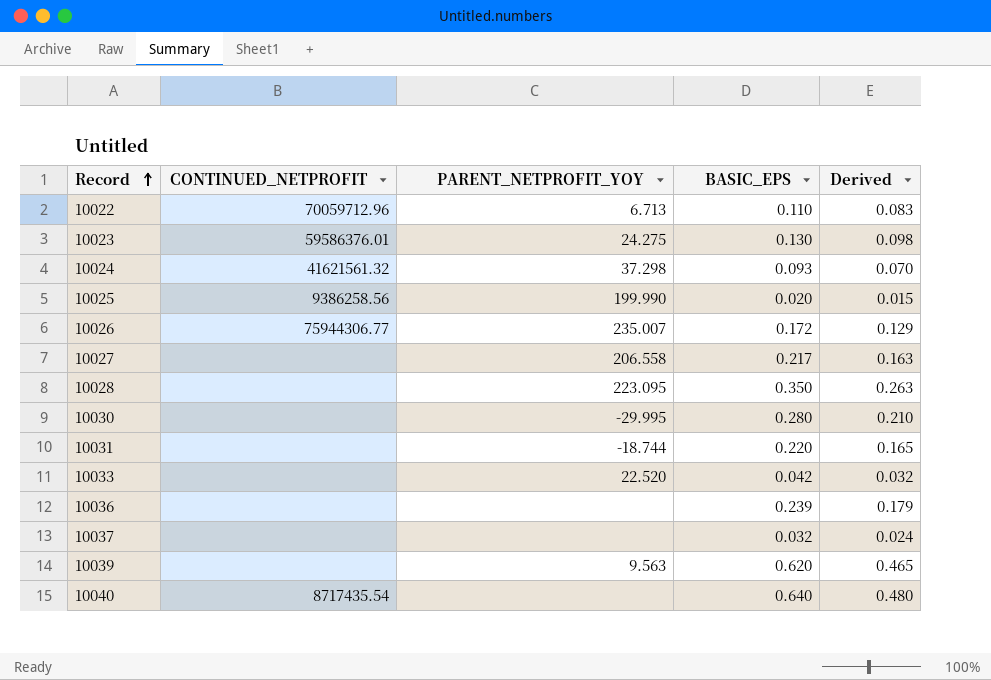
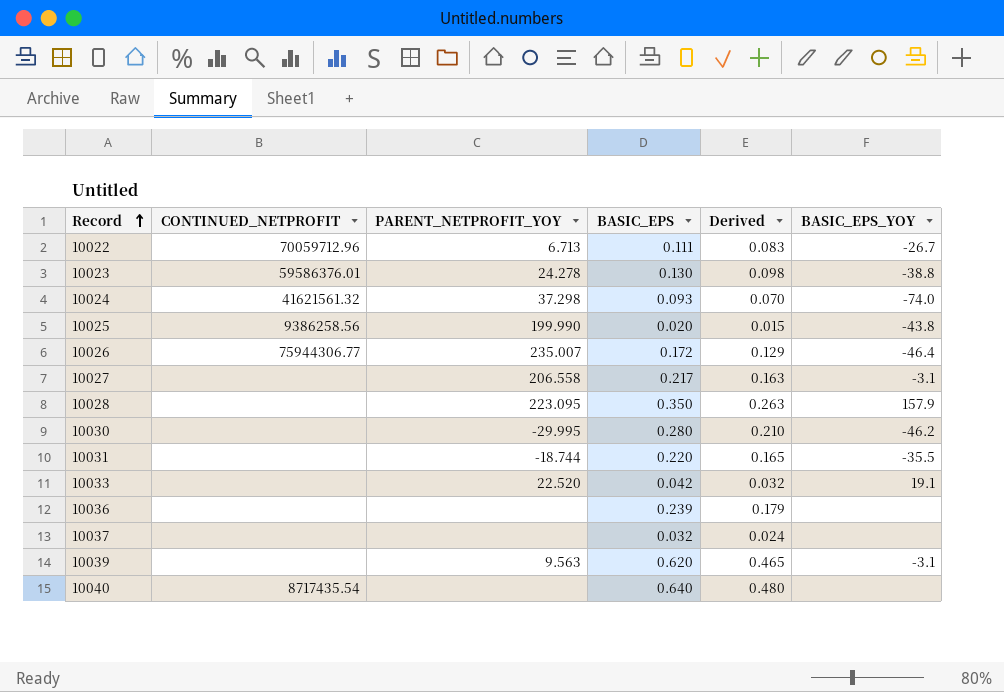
column BASIC_EPS_YOY | position: none -> 6
10022 | BASIC_EPS: 0.110 -> 0.111
10023 | PARENT_NETPROFIT_YOY: 24.275 -> 24.278

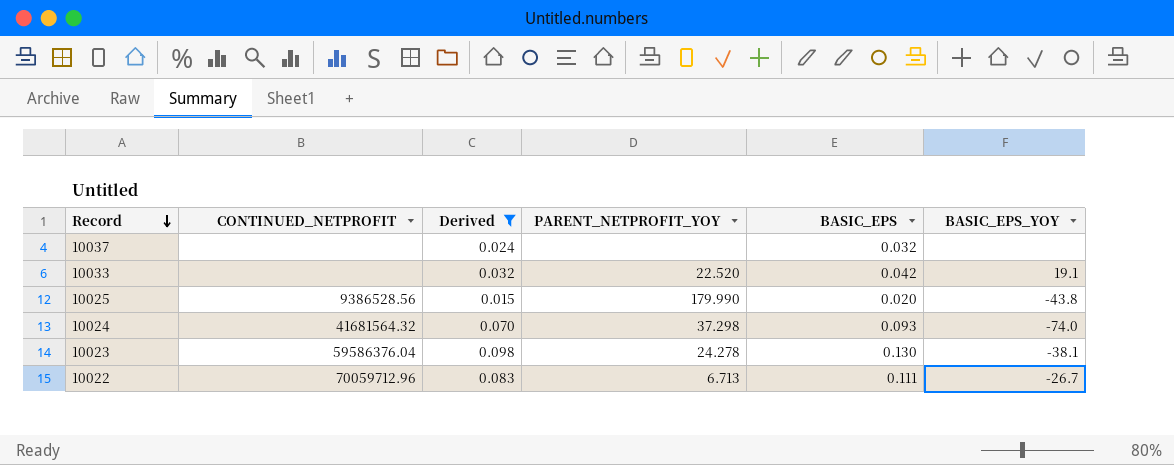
filter: none -> Derived <= 0.098
row order: Record ascending -> Record descending
column Derived | position: 5 -> 3
10025 | CONTINUED_NETPROFIT: 9386258.56 -> 9386528.56
10025 | PARENT_NETPROFIT_YOY: 199.990 -> 179.990
10024 | CONTINUED_NETPROFIT: 41621561.32 -> 41681564.32
10023 | CONTINUED_NETPROFIT: 59586376.01 -> 59586376.04
10023 | BASIC_EPS_YOY: -38.8 -> -38.1

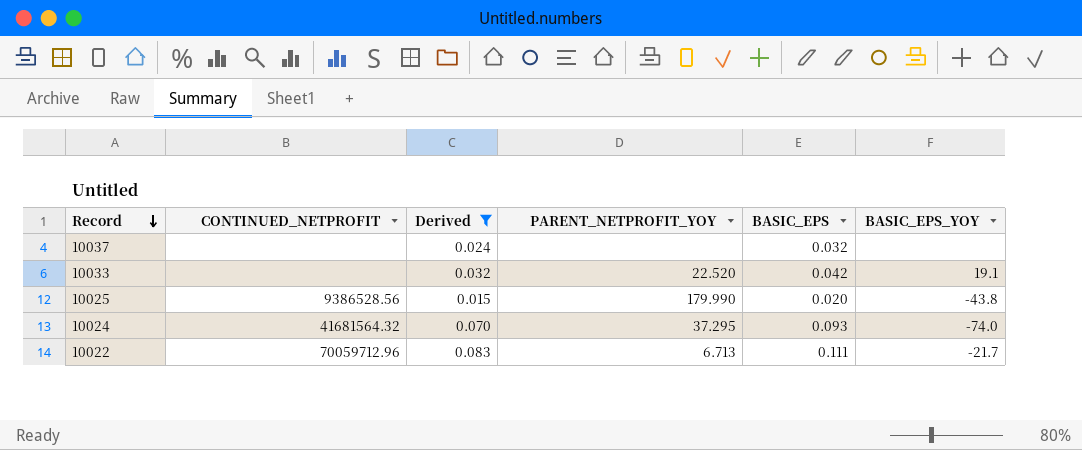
row 10023: 59586376.04 | 0.098 | 24.278 | 0.130 | -38.1 -> none
10024 | PARENT_NETPROFIT_YOY: 37.298 -> 37.295
10022 | BASIC_EPS_YOY: -26.7 -> -21.7

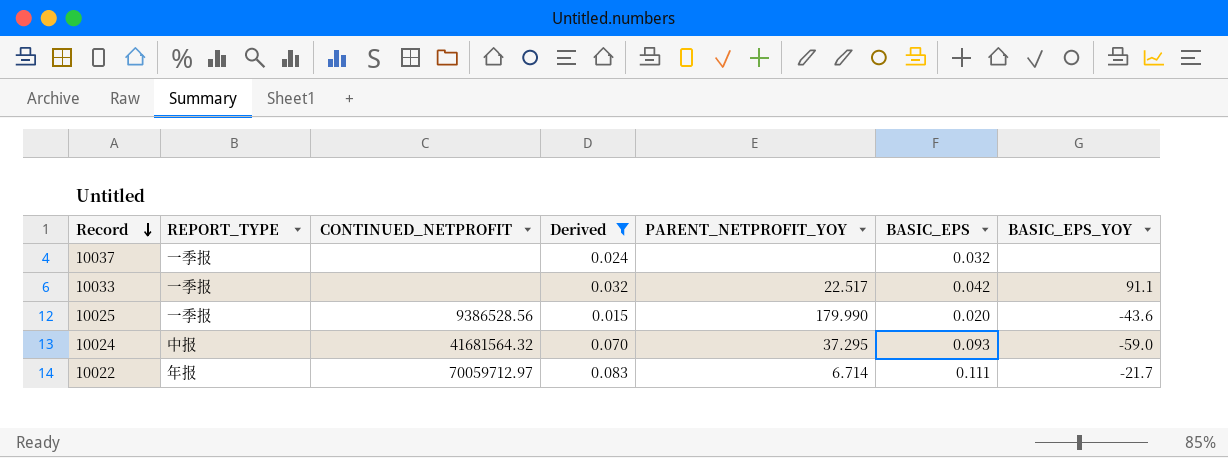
column REPORT_TYPE | position: none -> 2
10033 | PARENT_NETPROFIT_YOY: 22.520 -> 22.517
10033 | BASIC_EPS_YOY: 19.1 -> 91.1
10025 | BASIC_EPS_YOY: -43.8 -> -43.6
10024 | BASIC_EPS_YOY: -74.0 -> -59.0
10022 | CONTINUED_NETPROFIT: 70059712.96 -> 70059712.97
10022 | PARENT_NETPROFIT_YOY: 6.713 -> 6.714

